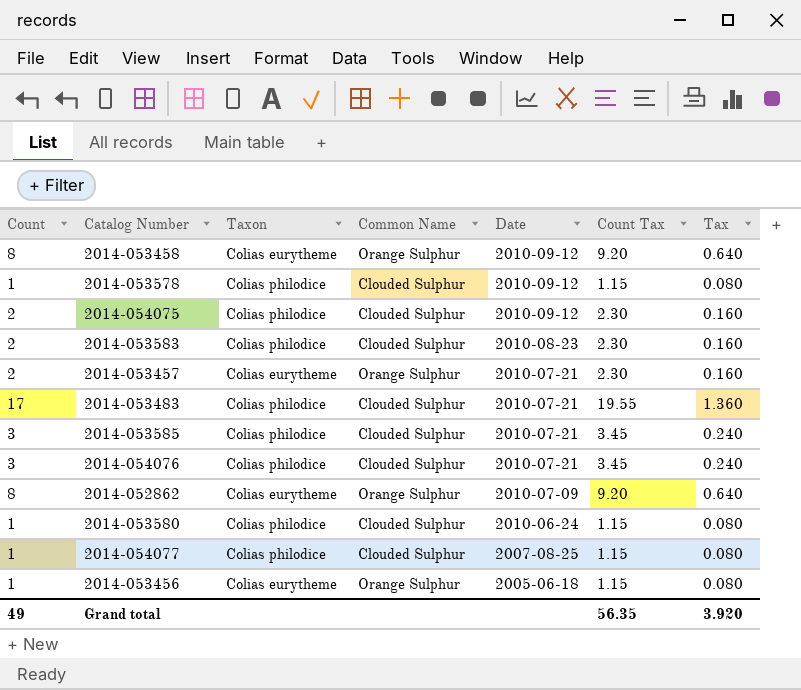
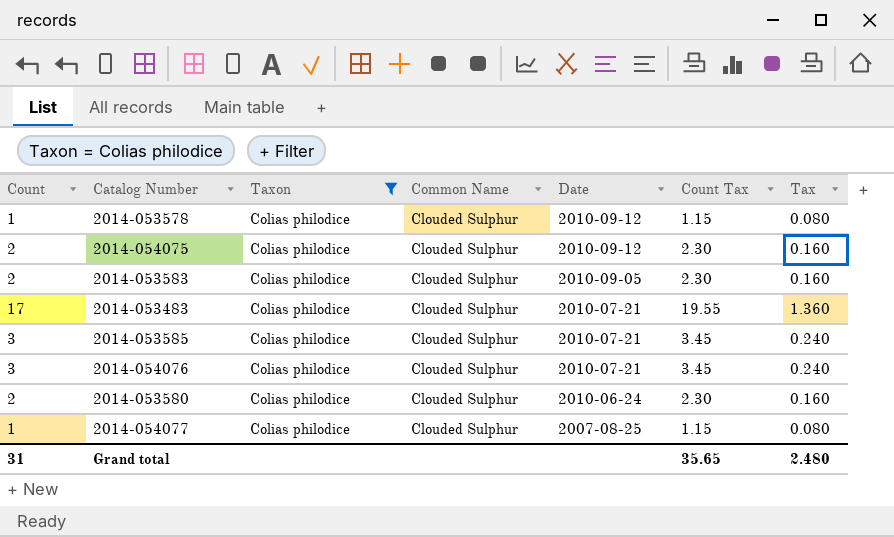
filter: none -> Taxon = Colias philodice
2014-053583 | Date: 2010-08-23 -> 2010-09-05
2014-053580 | Count: 1 -> 2
2014-053580 | Count Tax: 1.15 -> 2.30
2014-053580 | Tax: 0.080 -> 0.160
Grand total | Count: 49 -> 31
Grand total | Count Tax: 56.35 -> 35.65
Grand total | Tax: 3.920 -> 2.480

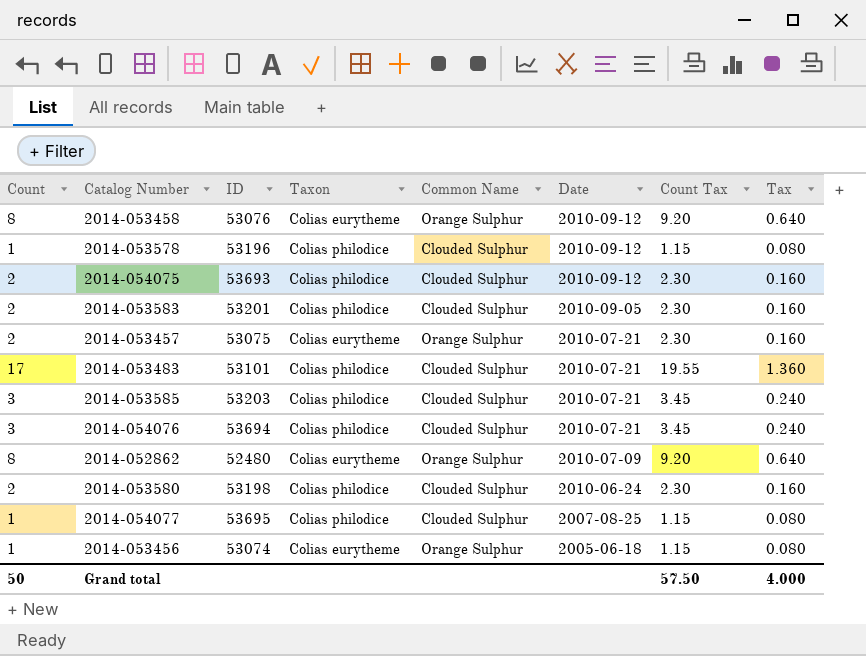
filter: Taxon = Colias philodice -> none
column ID | position: none -> 3
Grand total | Count: 31 -> 50
Grand total | Count Tax: 35.65 -> 57.50
Grand total | Tax: 2.480 -> 4.000

